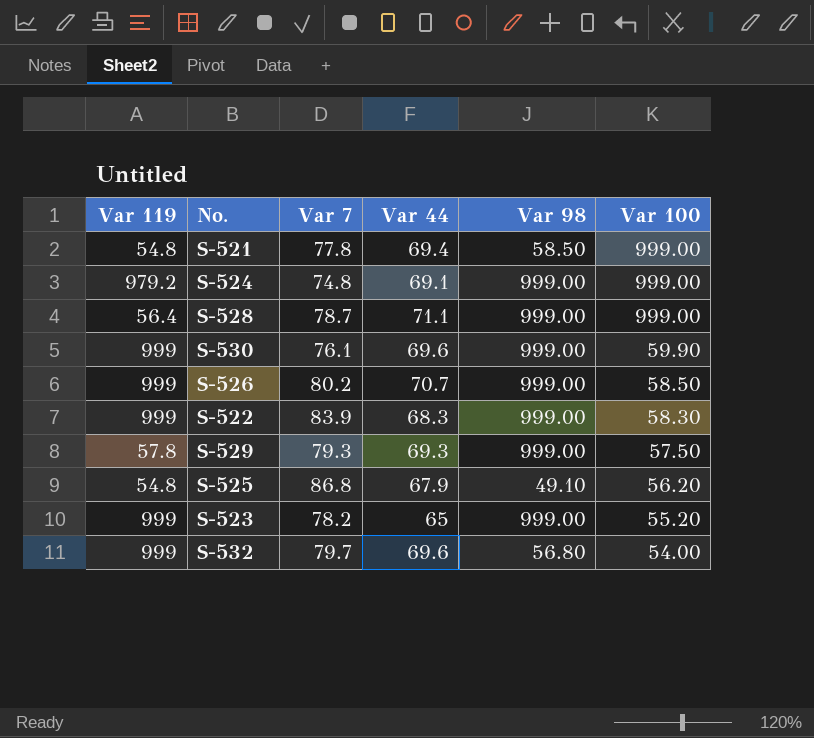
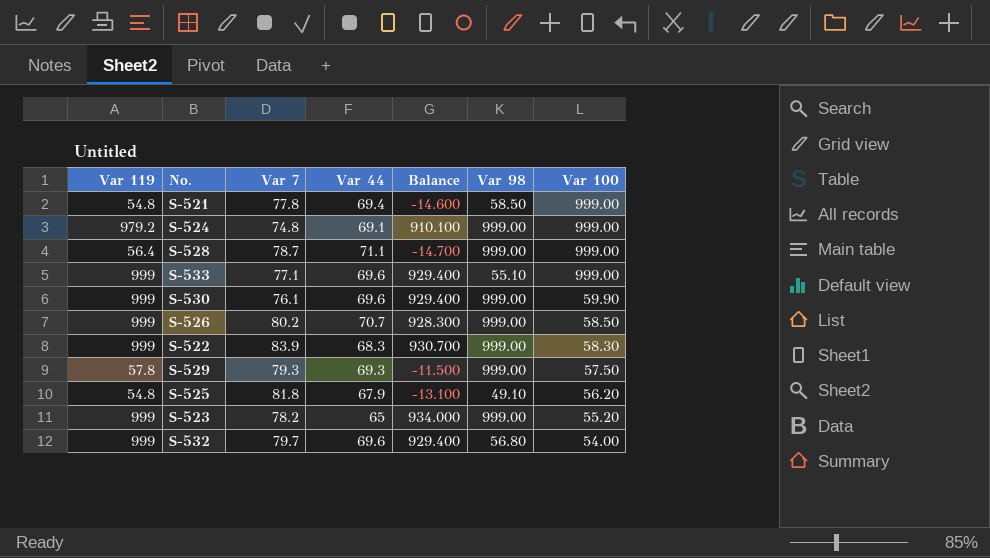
column Balance | formula: none -> [Var 119] - [Var 44]
row S-533: none -> 999 | 77.1 | 69.6 | 929.400 | 55.10 | 999.00
S-525 | Var 7: 86.8 -> 81.8

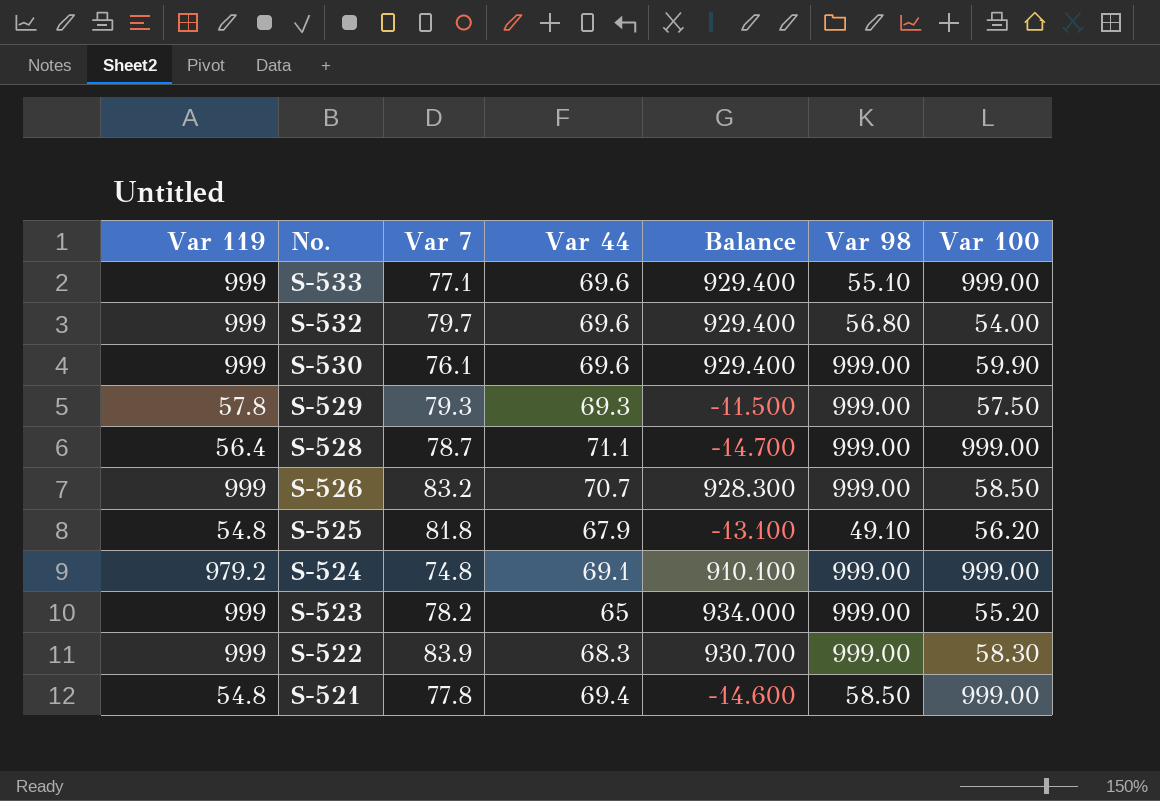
row order: Var 100 descending -> No. descending
S-526 | Var 7: 80.2 -> 83.2

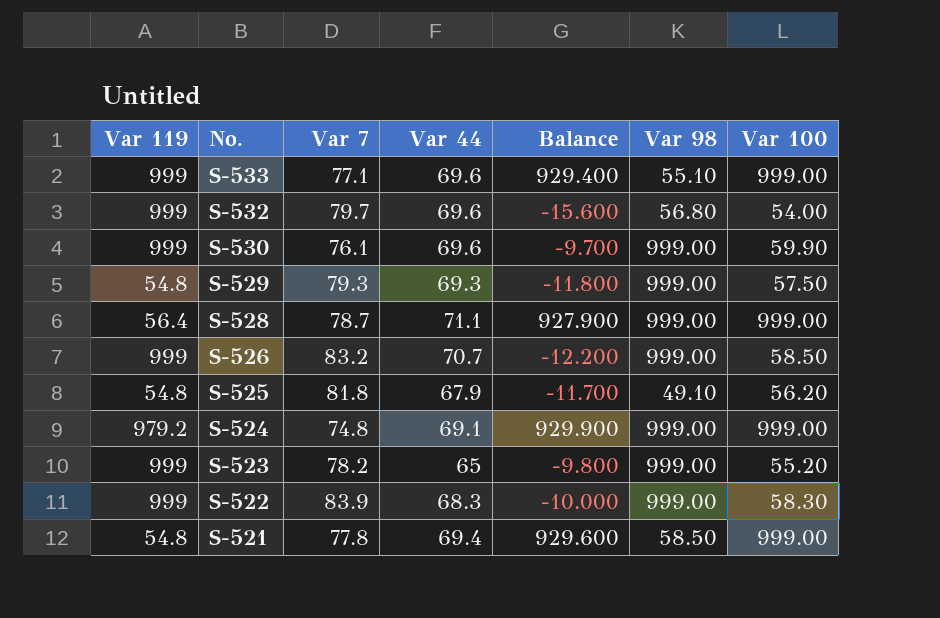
column Balance | formula: [Var 119] - [Var 44] -> [Var 100] - [Var 44]
S-529 | Var 119: 57.8 -> 54.8

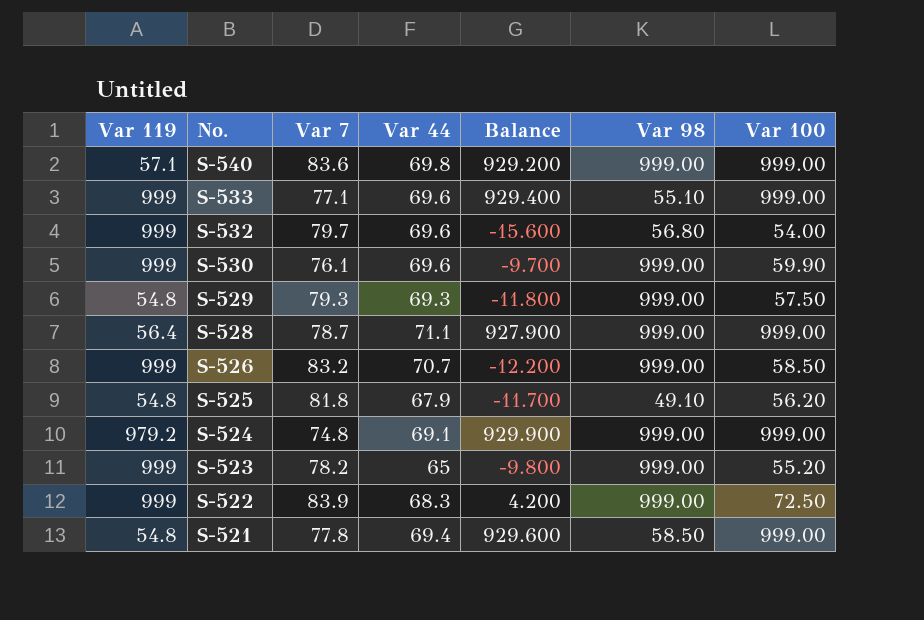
row S-540: none -> 57.1 | 83.6 | 69.8 | 929.200 | 999.00 | 999.00
S-522 | Balance: -10.000 -> 4.200
S-522 | Var 100: 58.30 -> 72.50

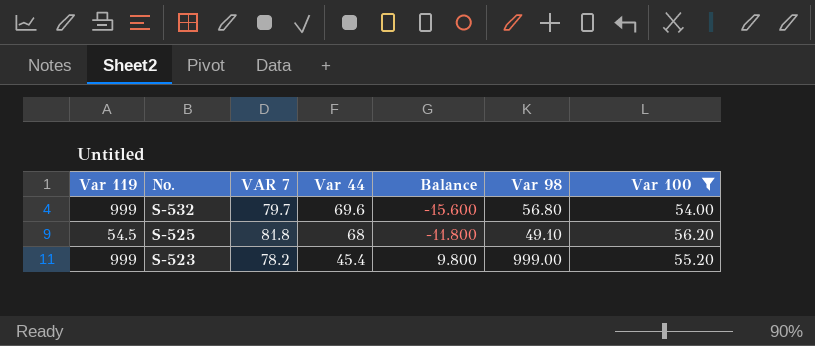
filter: none -> Var 100 <= 56.20
column name: Var 7 -> VAR 7
S-525 | Var 119: 54.8 -> 54.5
S-525 | Var 44: 67.9 -> 68
S-525 | Balance: -11.700 -> -11.800
S-523 | Var 44: 65 -> 45.4
S-523 | Balance: -9.800 -> 9.800

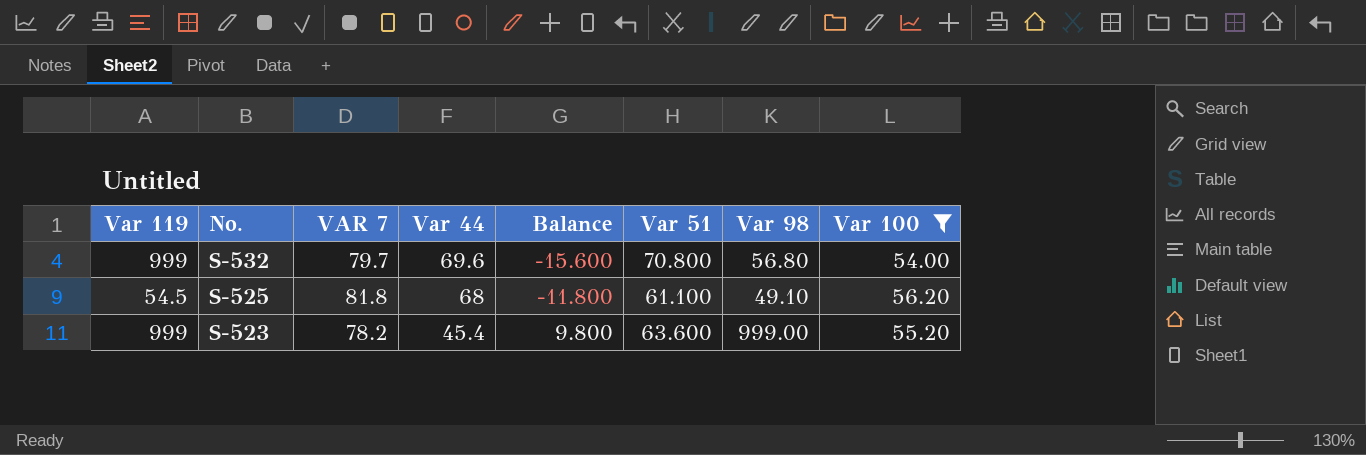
column Var 51 | position: none -> 6

